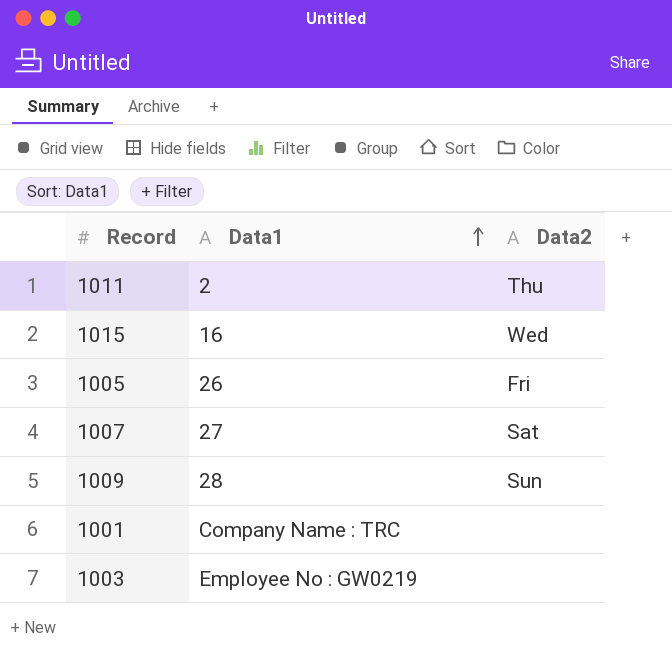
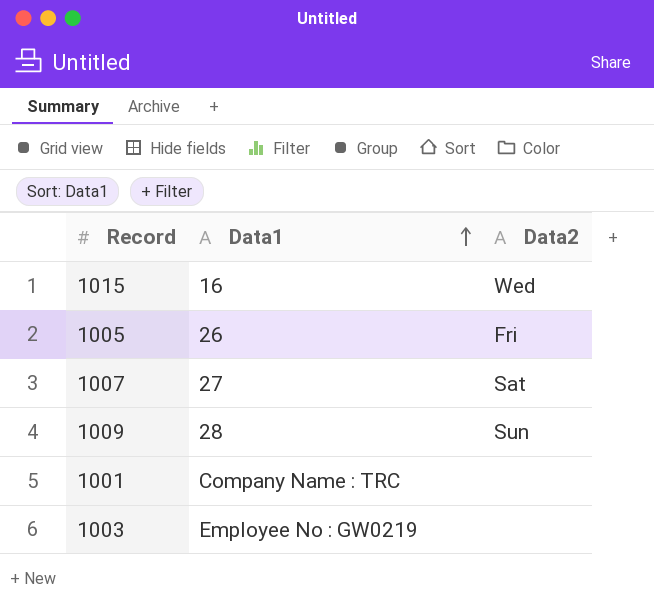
row 1011: 2 | Thu -> none

